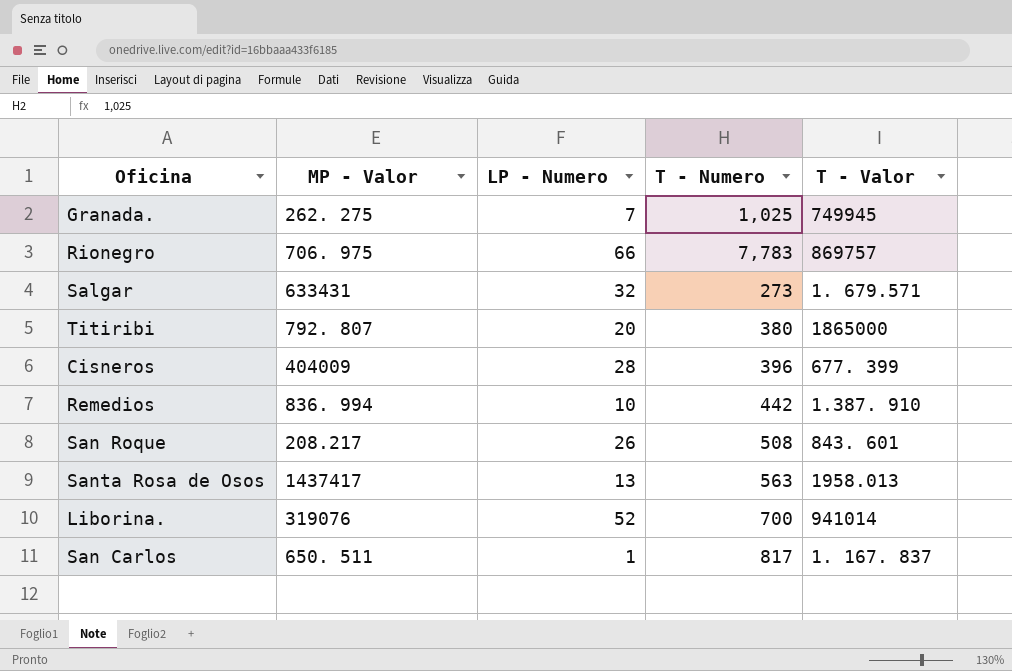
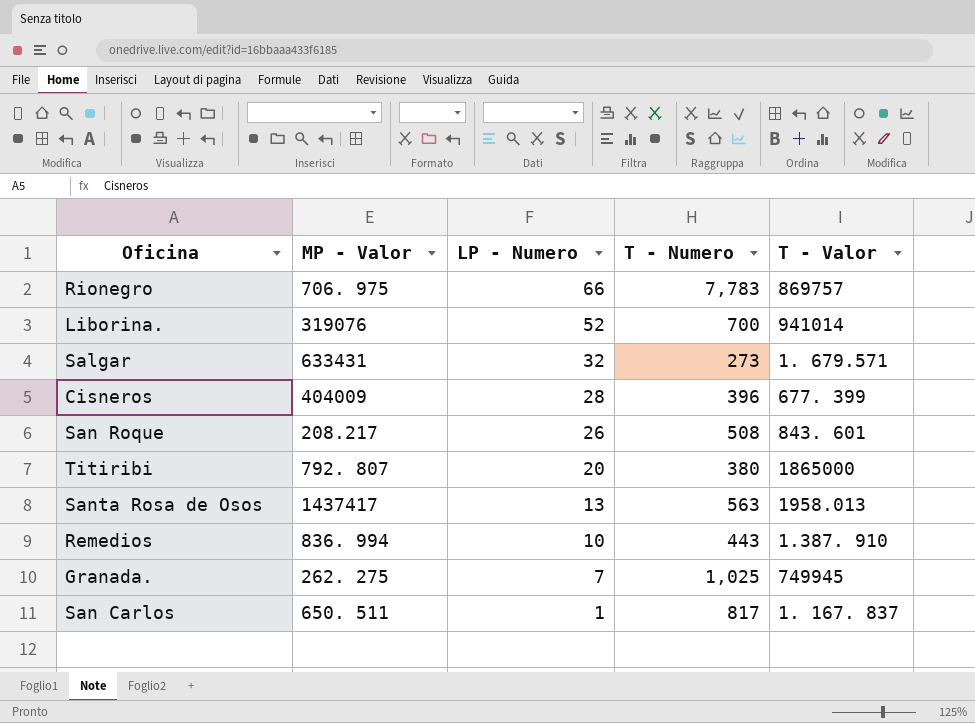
row order: T - Numero ascending -> LP - Numero descending
Remedios | T - Numero: 442 -> 443

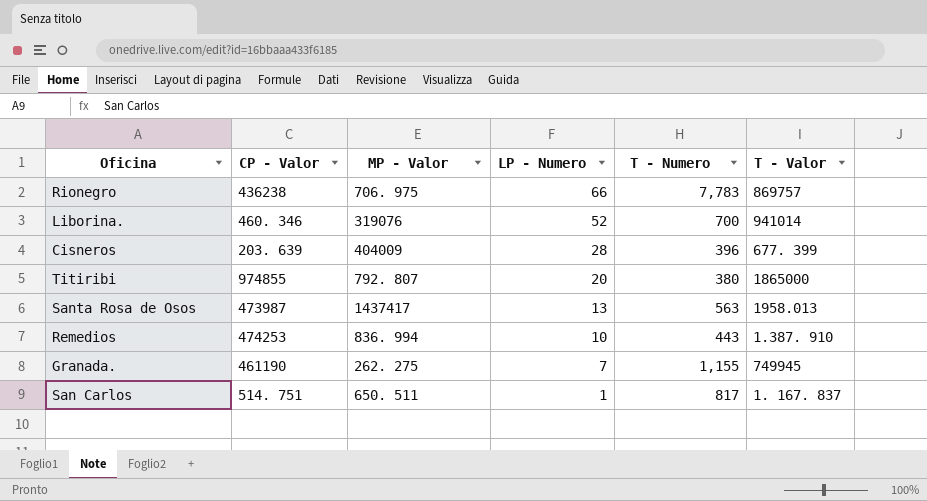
column CP - Valor | position: none -> 2
row Salgar: 633431 | 32 | 273 | 1. 679.571 -> none
row San Roque: 208.217 | 26 | 508 | 843. 601 -> none
Granada. | T - Numero: 1,025 -> 1,155

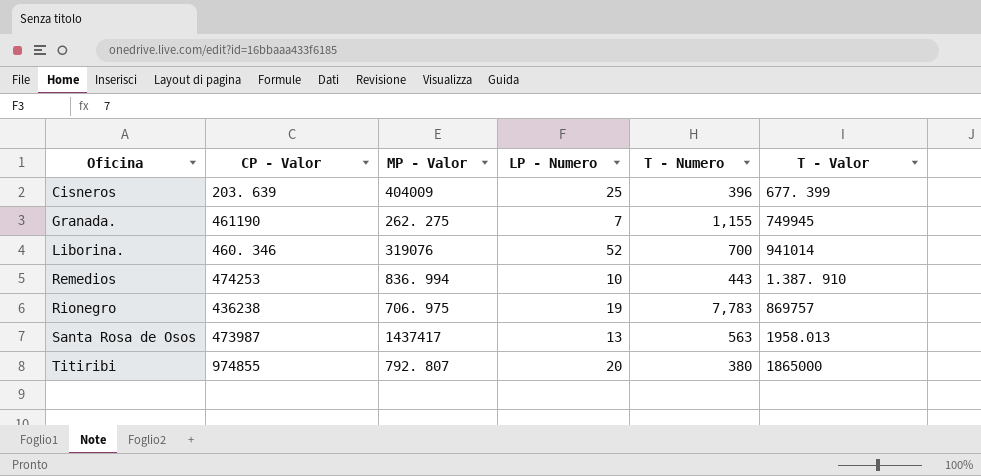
row order: LP - Numero descending -> Oficina ascending
row San Carlos: 514. 751 | 650. 511 | 1 | 817 | 1. 167. 837 -> none
Cisneros | LP - Numero: 28 -> 25
Rionegro | LP - Numero: 66 -> 19

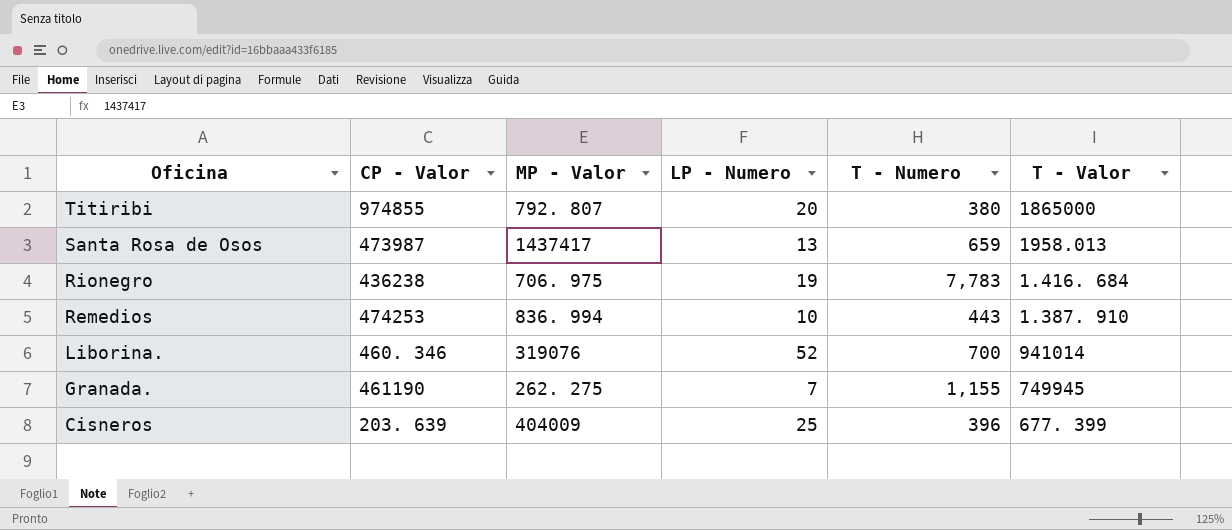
row order: Oficina ascending -> Oficina descending
Santa Rosa de Osos | T - Numero: 563 -> 659
Rionegro | T - Valor: 869757 -> 1.416. 684

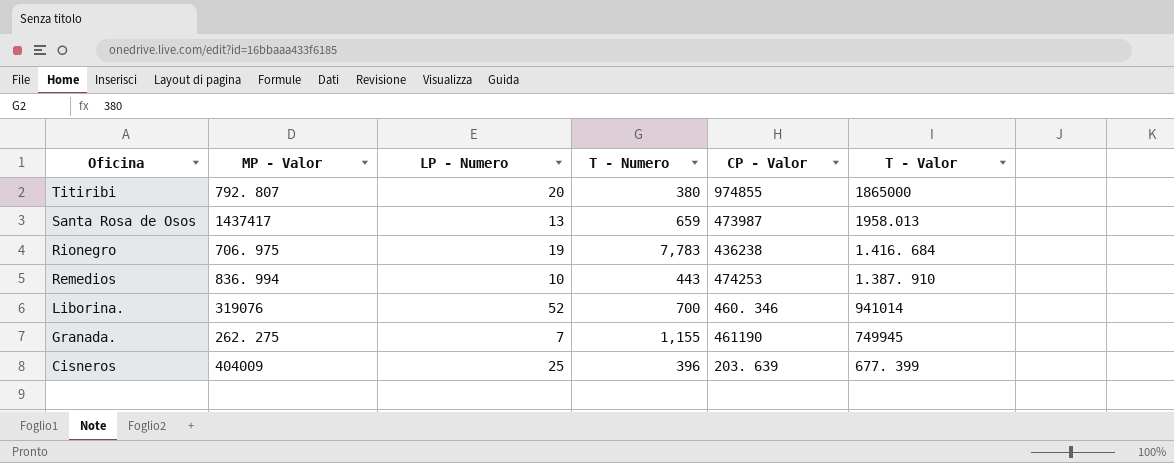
column CP - Valor | position: 2 -> 5

